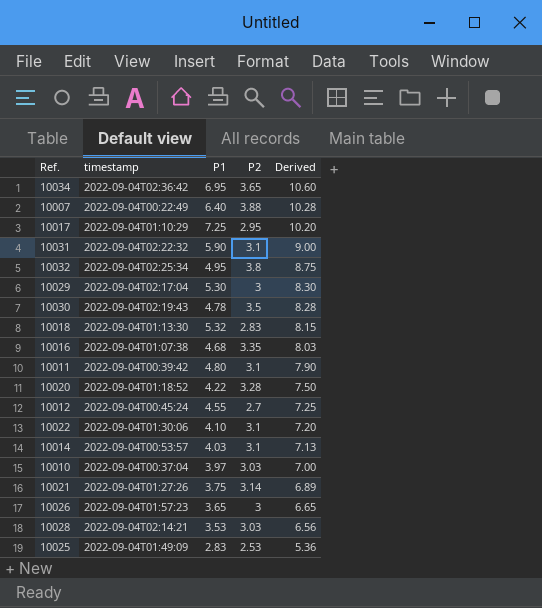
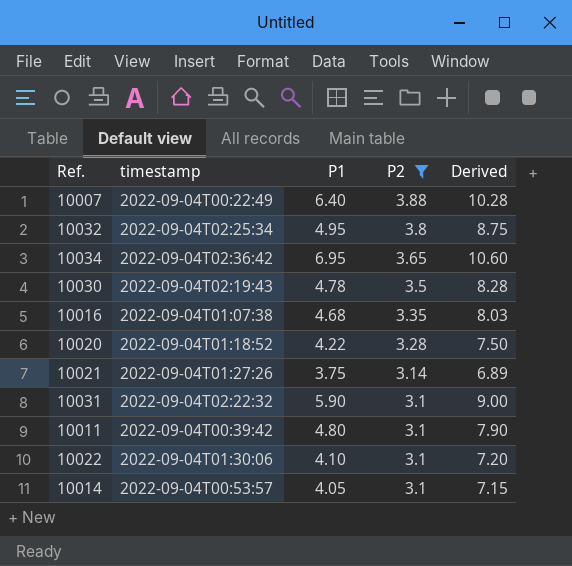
filter: none -> P2 >= 3.1
row order: Derived descending -> P2 descending
10014 | P1: 4.03 -> 4.05
10014 | Derived: 7.13 -> 7.15

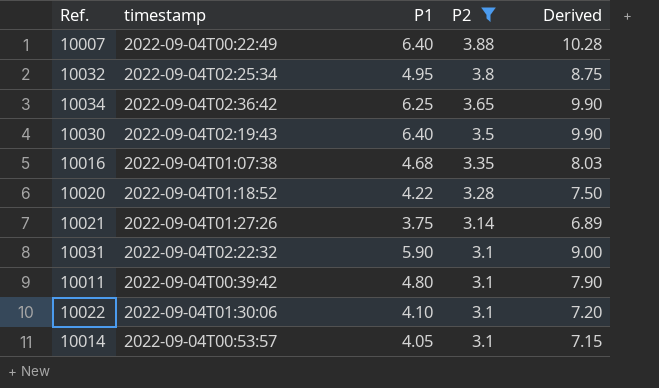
10034 | P1: 6.95 -> 6.25
10034 | Derived: 10.60 -> 9.90
10030 | P1: 4.78 -> 6.40
10030 | Derived: 8.28 -> 9.90

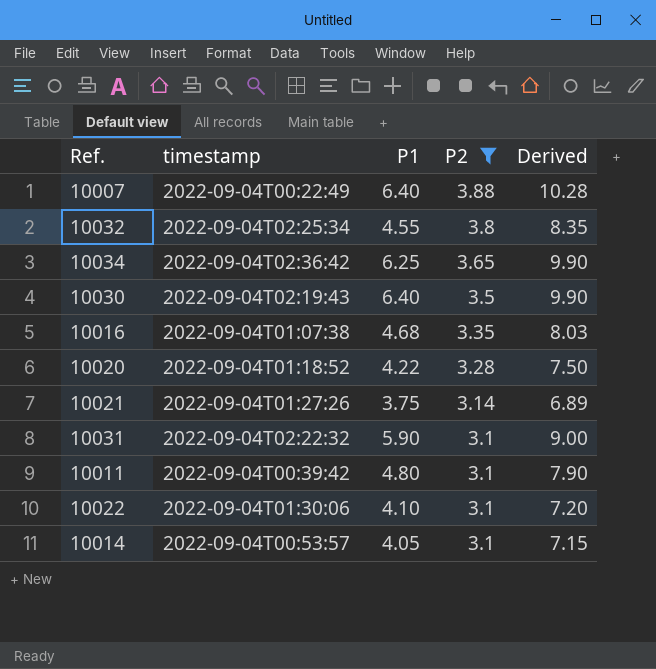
10032 | P1: 4.95 -> 4.55
10032 | Derived: 8.75 -> 8.35

